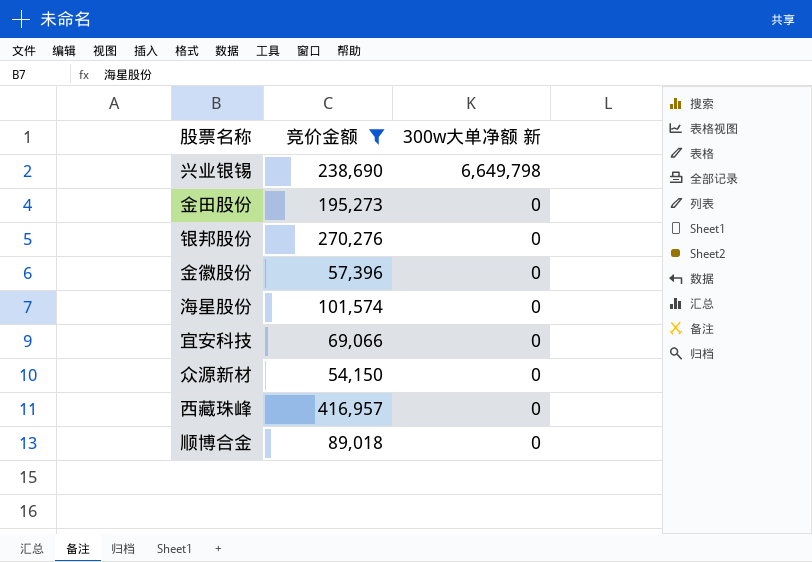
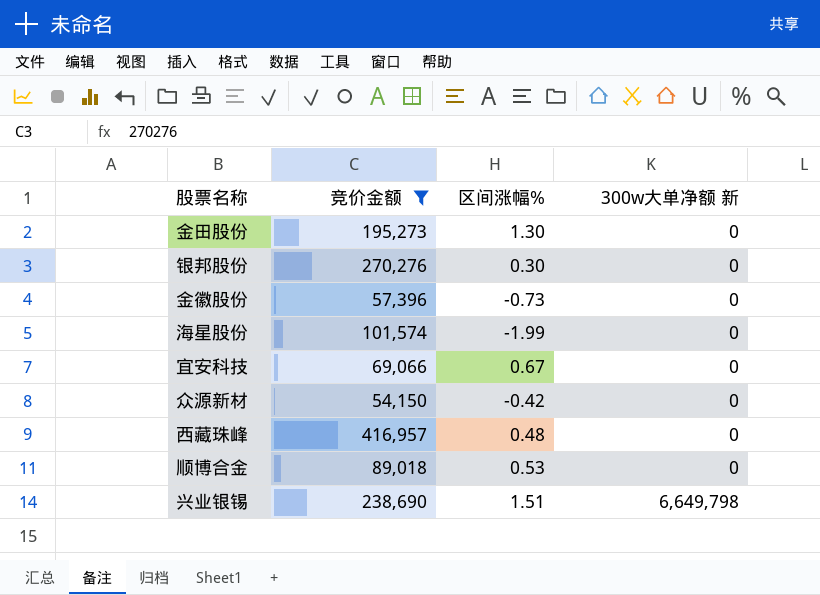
row order: 300w大单净额 新 descending -> 300w大单净额 新 ascending
column 区间涨幅% | position: none -> 3

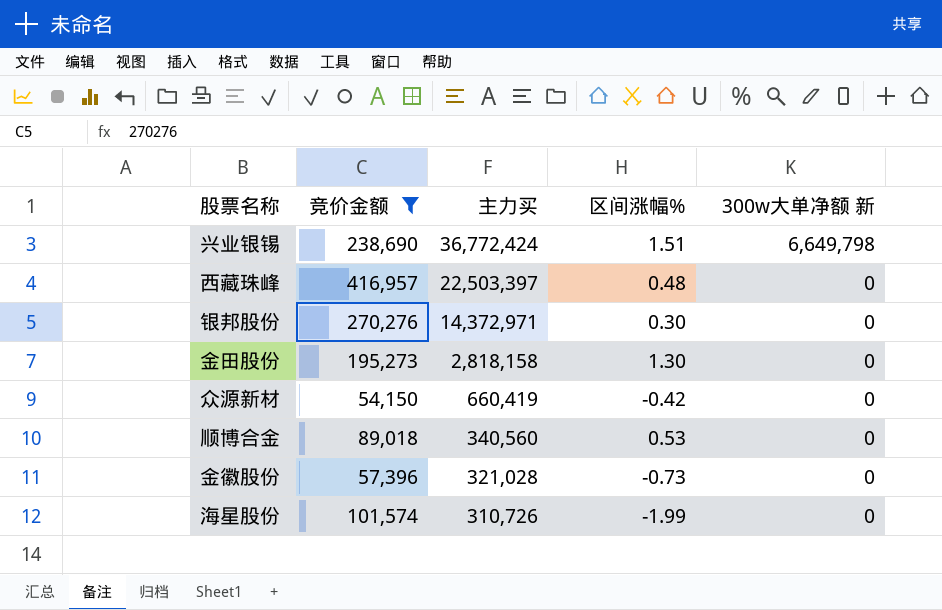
row order: 300w大单净额 新 ascending -> 主力买 descending
column 主力买 | position: none -> 3
row 宜安科技: 69,066 | 0.67 | 0 -> none

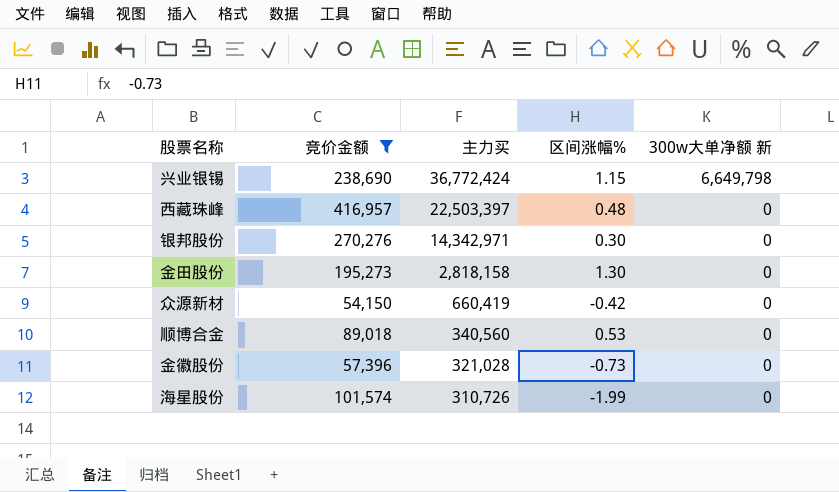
兴业银锡 | 区间涨幅%: 1.51 -> 1.15
银邦股份 | 主力买: 14,372,971 -> 14,342,971

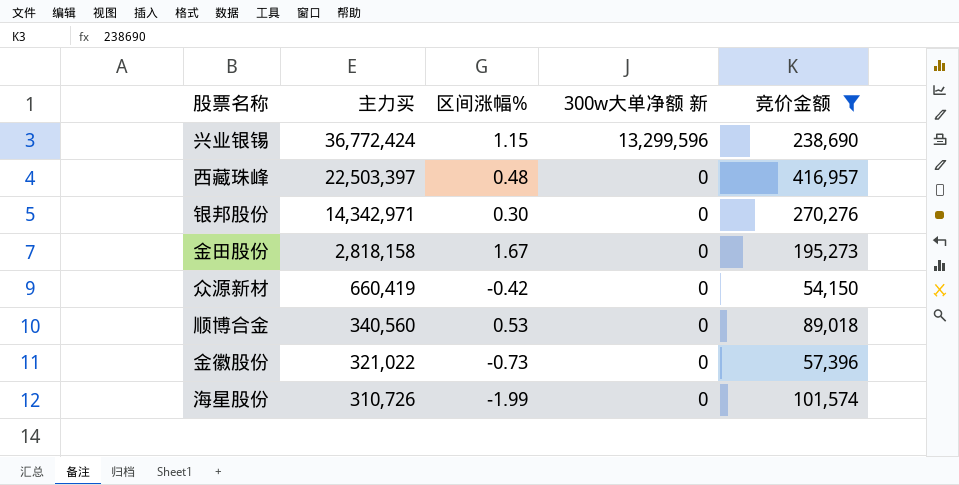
column 竞价金额 | position: 2 -> 5
兴业银锡 | 300w大单净额 新: 6,649,798 -> 13,299,596
金田股份 | 区间涨幅%: 1.30 -> 1.67
金徽股份 | 主力买: 321,028 -> 321,022

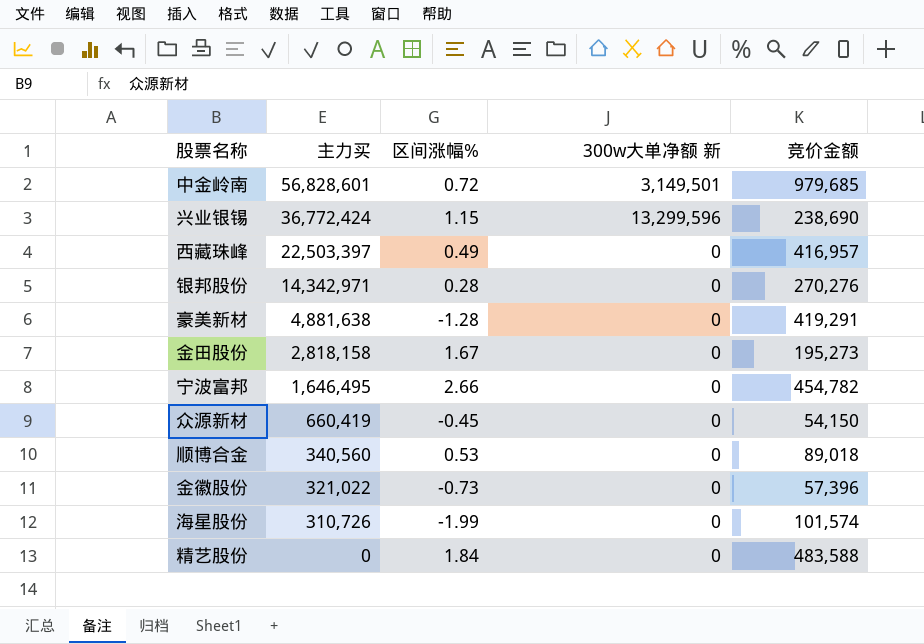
filter: 竞价金额 <= 416,957 -> none
西藏珠峰 | 区间涨幅%: 0.48 -> 0.49
银邦股份 | 区间涨幅%: 0.30 -> 0.28
众源新材 | 区间涨幅%: -0.42 -> -0.45

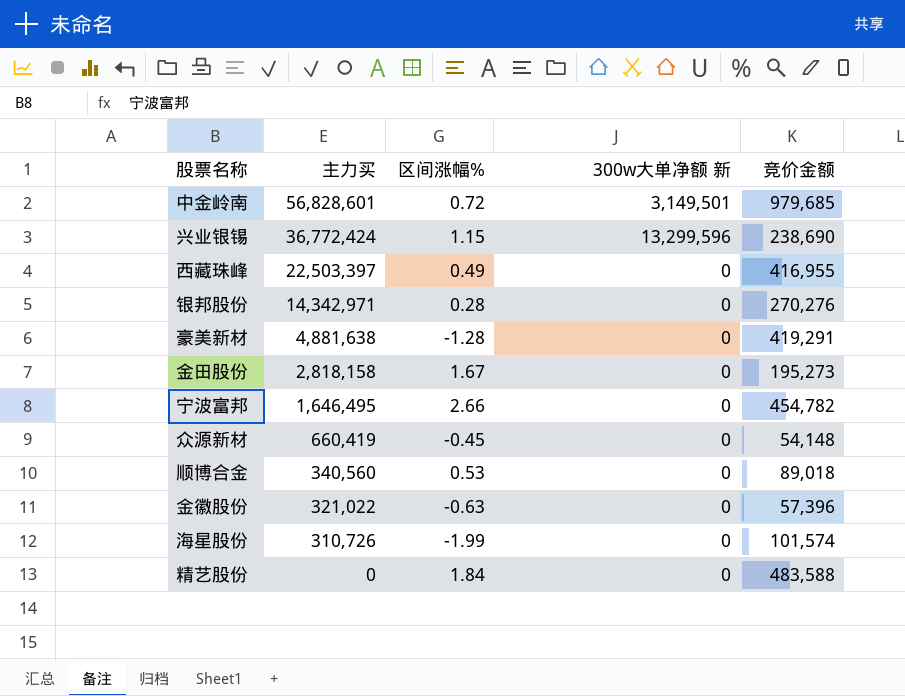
西藏珠峰 | 竞价金额: 416,957 -> 416,955
众源新材 | 竞价金额: 54,150 -> 54,148
金徽股份 | 区间涨幅%: -0.73 -> -0.63

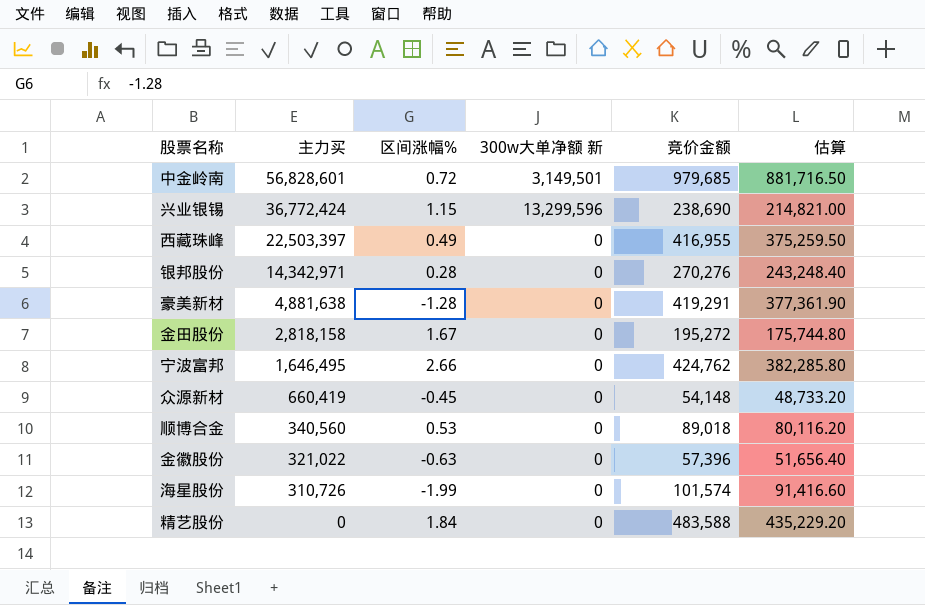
column 估算 | formula: none -> [竞价金额] * 0.9
金田股份 | 竞价金额: 195,273 -> 195,272
宁波富邦 | 竞价金额: 454,782 -> 424,762

